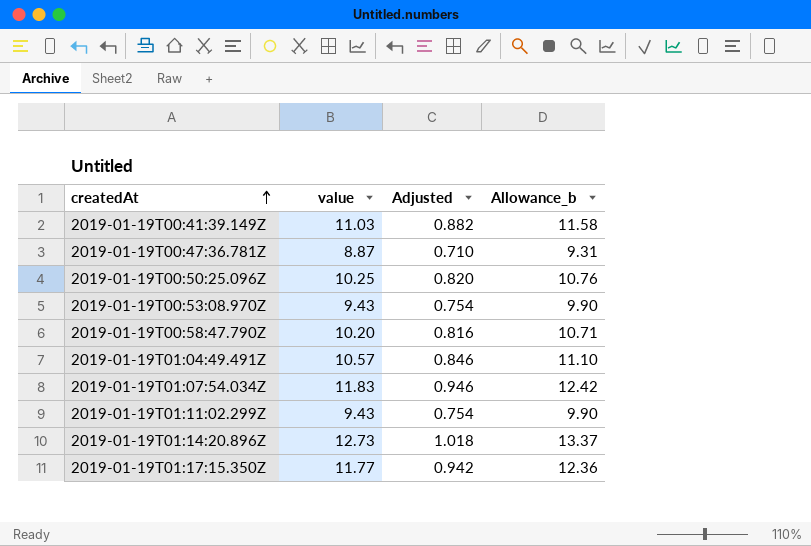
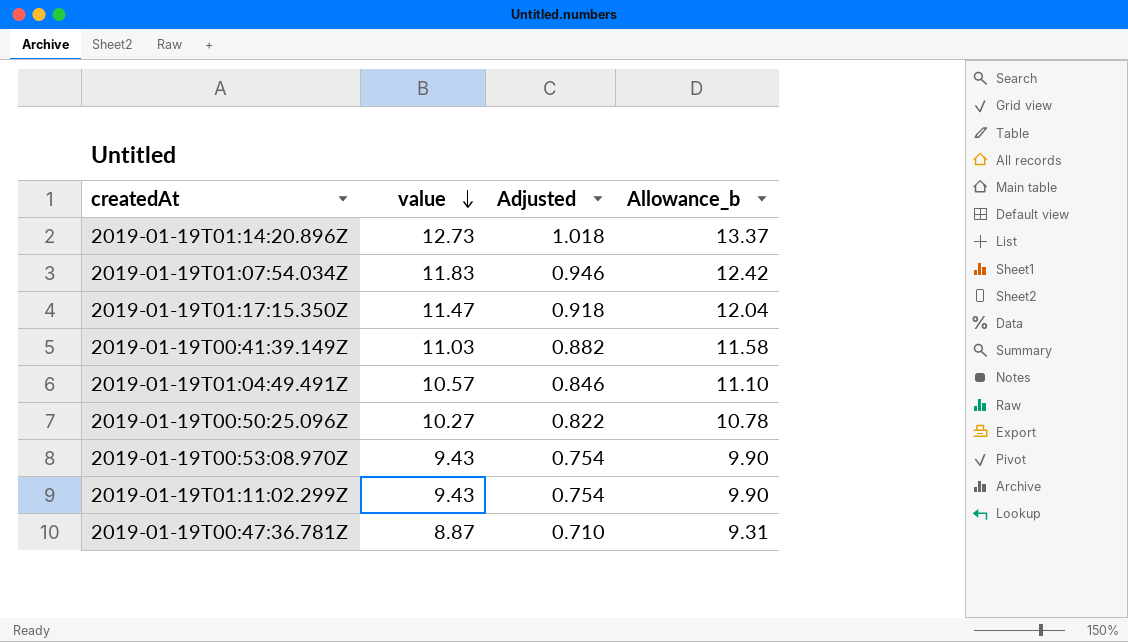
row order: createdAt ascending -> value descending
row 2019-01-19T00:58:47.790Z: 10.20 | 0.816 | 10.71 -> none
2019-01-19T01:17:15.350Z | value: 11.77 -> 11.47
2019-01-19T01:17:15.350Z | Adjusted: 0.942 -> 0.918
2019-01-19T01:17:15.350Z | Allowance_b: 12.36 -> 12.04
2019-01-19T00:50:25.096Z | value: 10.25 -> 10.27
2019-01-19T00:50:25.096Z | Adjusted: 0.820 -> 0.822
2019-01-19T00:50:25.096Z | Allowance_b: 10.76 -> 10.78

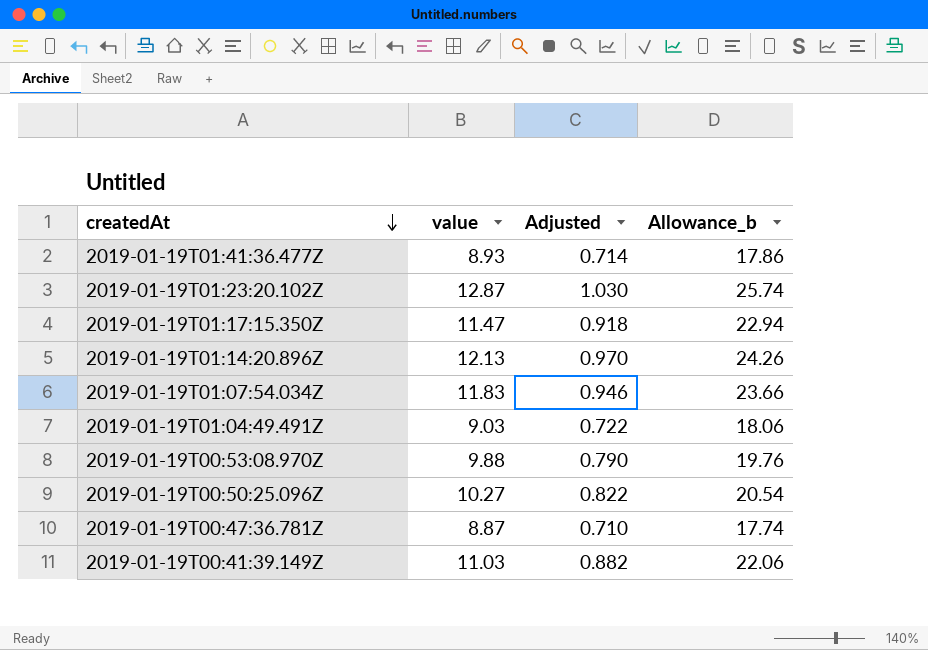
row order: value descending -> createdAt descending
column Allowance_b | formula: [value] * 1.05 -> [value] * 2
row 2019-01-19T01:11:02.299Z: 9.43 | 0.754 | 9.90 -> none
row 2019-01-19T01:41:36.477Z: none -> 8.93 | 0.714 | 17.86
row 2019-01-19T01:23:20.102Z: none -> 12.87 | 1.030 | 25.74
2019-01-19T01:14:20.896Z | value: 12.73 -> 12.13
2019-01-19T01:14:20.896Z | Adjusted: 1.018 -> 0.970
2019-01-19T01:04:49.491Z | value: 10.57 -> 9.03
2019-01-19T01:04:49.491Z | Adjusted: 0.846 -> 0.722
2019-01-19T00:53:08.970Z | value: 9.43 -> 9.88
2019-01-19T00:53:08.970Z | Adjusted: 0.754 -> 0.790

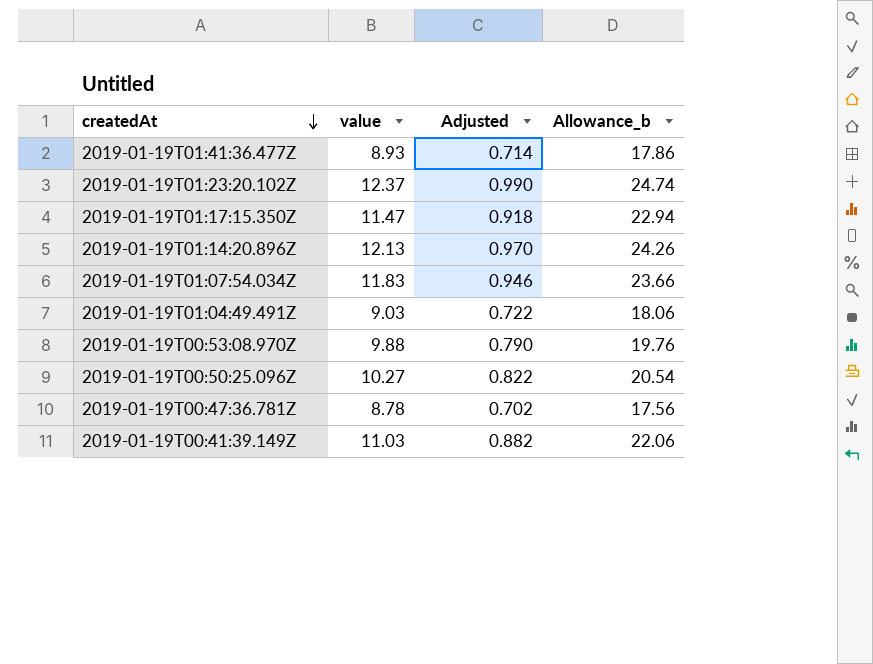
2019-01-19T01:23:20.102Z | value: 12.87 -> 12.37
2019-01-19T01:23:20.102Z | Adjusted: 1.030 -> 0.990
2019-01-19T01:23:20.102Z | Allowance_b: 25.74 -> 24.74
2019-01-19T00:47:36.781Z | value: 8.87 -> 8.78
2019-01-19T00:47:36.781Z | Adjusted: 0.710 -> 0.702
2019-01-19T00:47:36.781Z | Allowance_b: 17.74 -> 17.56

